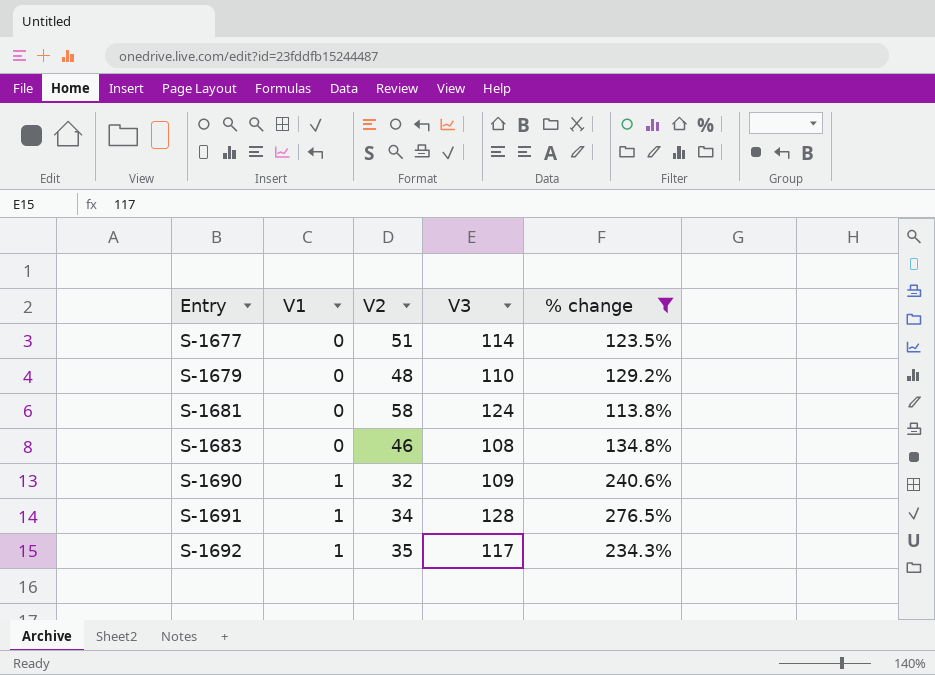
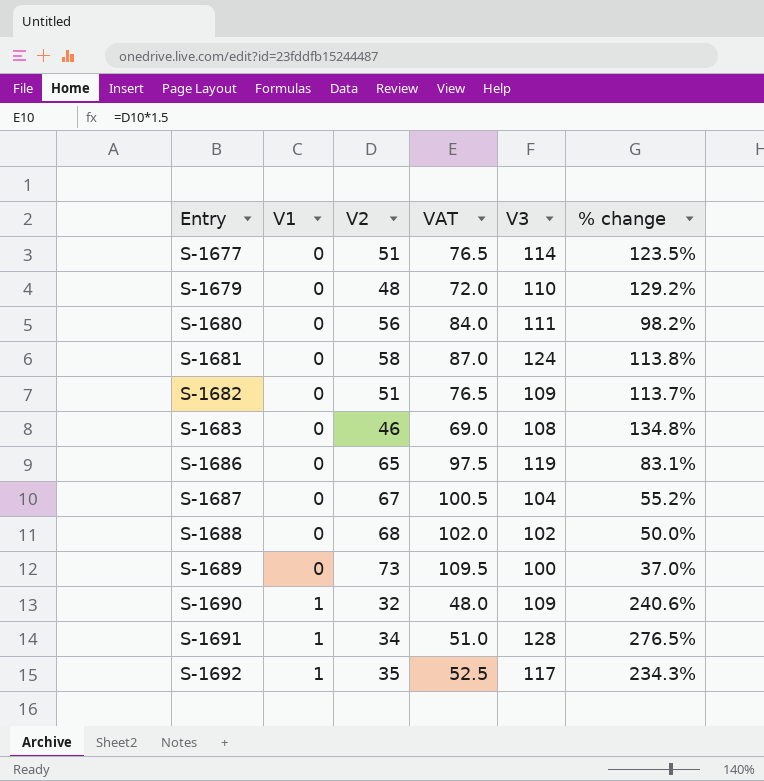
filter: % change >= 113.8% -> none
column VAT | formula: none -> [V2] * 1.5

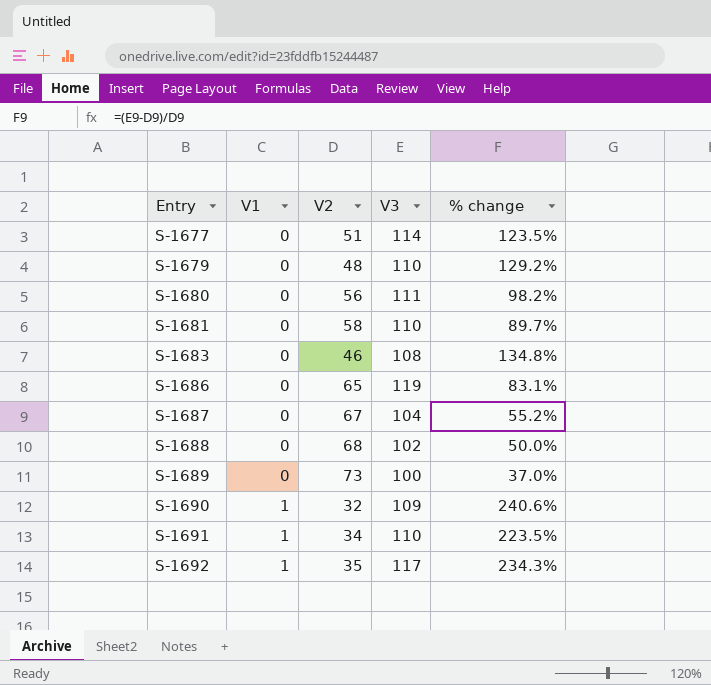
column VAT | formula: [V2] * 1.5 -> none
row S-1682: 0 | 51 | 76.5 | 109 | 113.7% -> none
S-1681 | V3: 124 -> 110
S-1681 | % change: 113.8% -> 89.7%
S-1691 | V3: 128 -> 110
S-1691 | % change: 276.5% -> 223.5%

